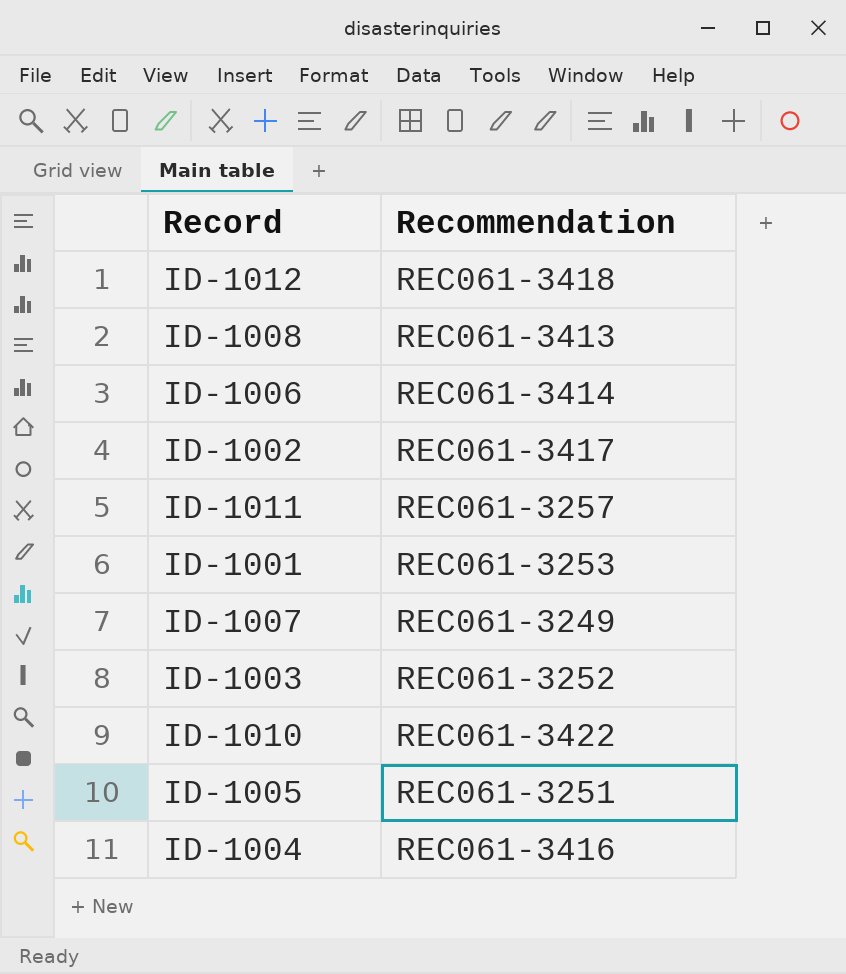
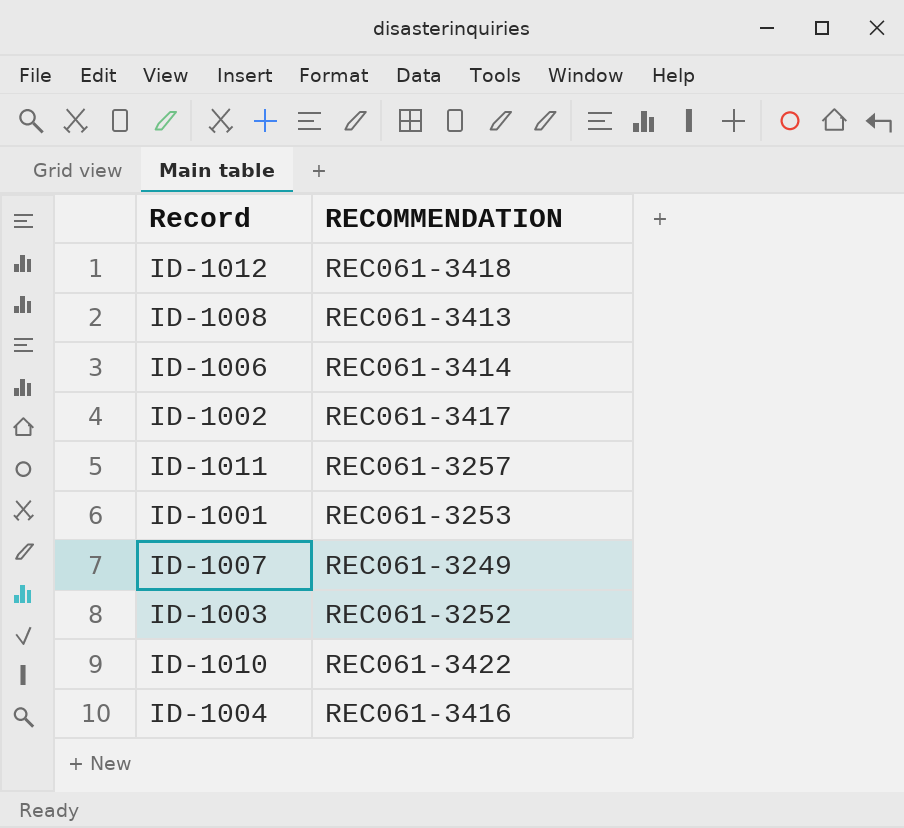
column name: Recommendation -> RECOMMENDATION
row ID-1005: REC061-3251 -> none

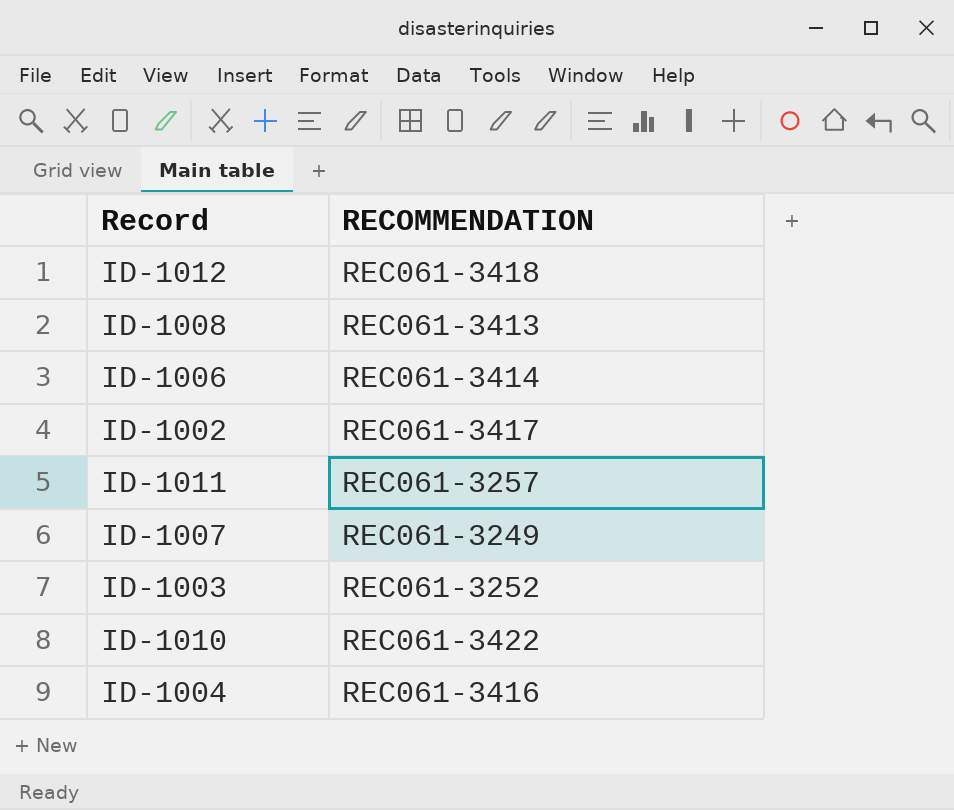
row ID-1001: REC061-3253 -> none

